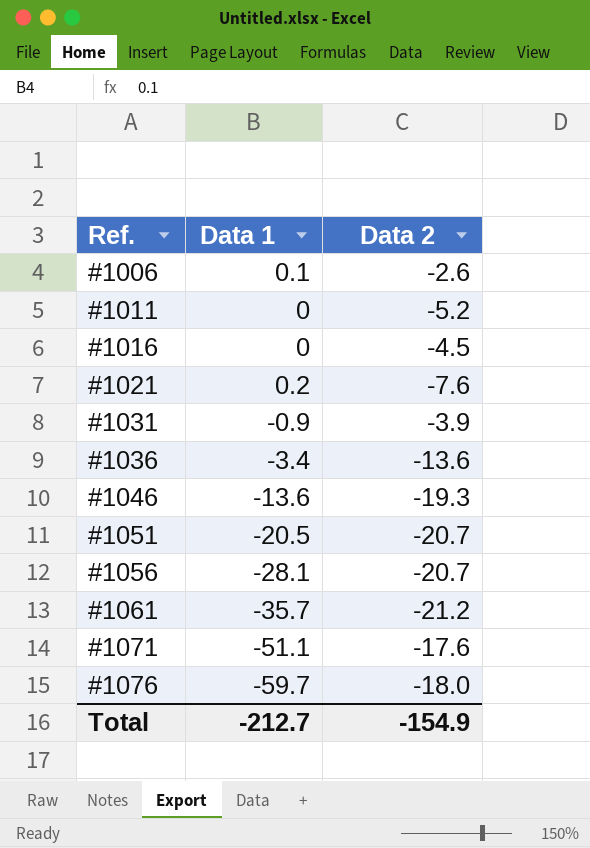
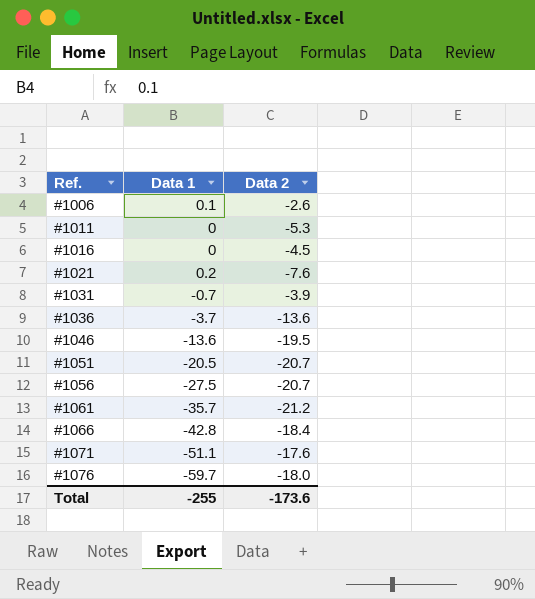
#1011 | Data 2: -5.2 -> -5.3
#1031 | Data 1: -0.9 -> -0.7
#1036 | Data 1: -3.4 -> -3.7
#1046 | Data 2: -19.3 -> -19.5
#1056 | Data 1: -28.1 -> -27.5
row #1066: none -> -42.8 | -18.4
Total | Data 1: -212.7 -> -255
Total | Data 2: -154.9 -> -173.6

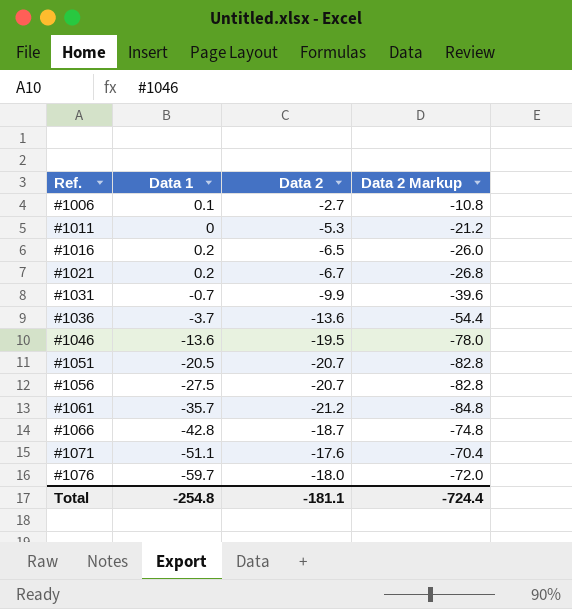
column Data 2 Markup | formula: none -> [Data 2] * 4
#1006 | Data 2: -2.6 -> -2.7
#1016 | Data 1: 0 -> 0.2
#1016 | Data 2: -4.5 -> -6.5
#1021 | Data 2: -7.6 -> -6.7
#1031 | Data 2: -3.9 -> -9.9
#1066 | Data 2: -18.4 -> -18.7
Total | Data 1: -255 -> -254.8
Total | Data 2: -173.6 -> -181.1

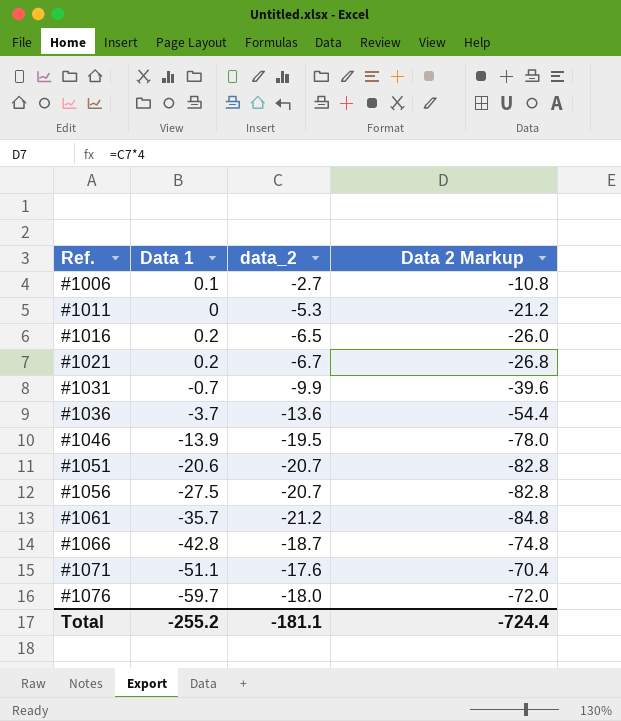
column name: Data 2 -> data_2
#1046 | Data 1: -13.6 -> -13.9
#1051 | Data 1: -20.5 -> -20.6
Total | Data 1: -254.8 -> -255.2

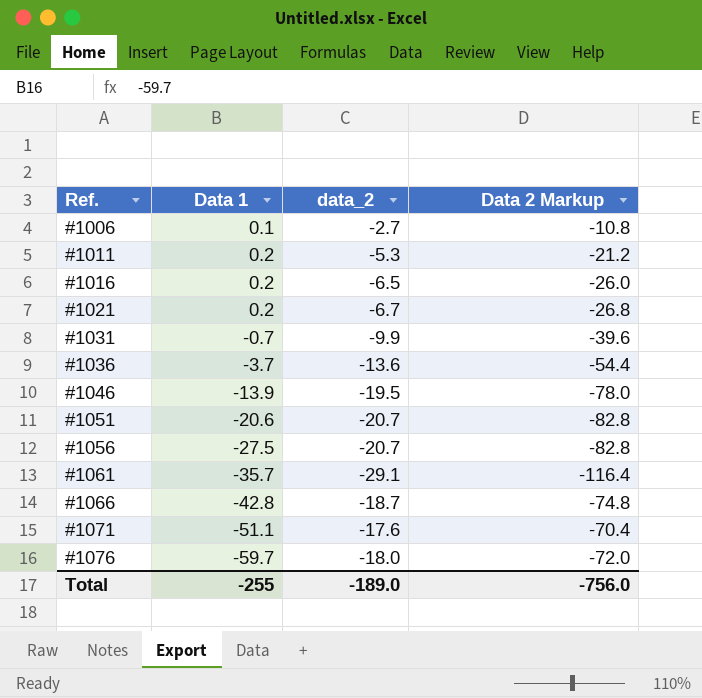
#1011 | Data 1: 0 -> 0.2
#1061 | data_2: -21.2 -> -29.1
#1061 | Data 2 Markup: -84.8 -> -116.4
Total | Data 1: -255.2 -> -255
Total | data_2: -181.1 -> -189.0
Total | Data 2 Markup: -724.4 -> -756.0

